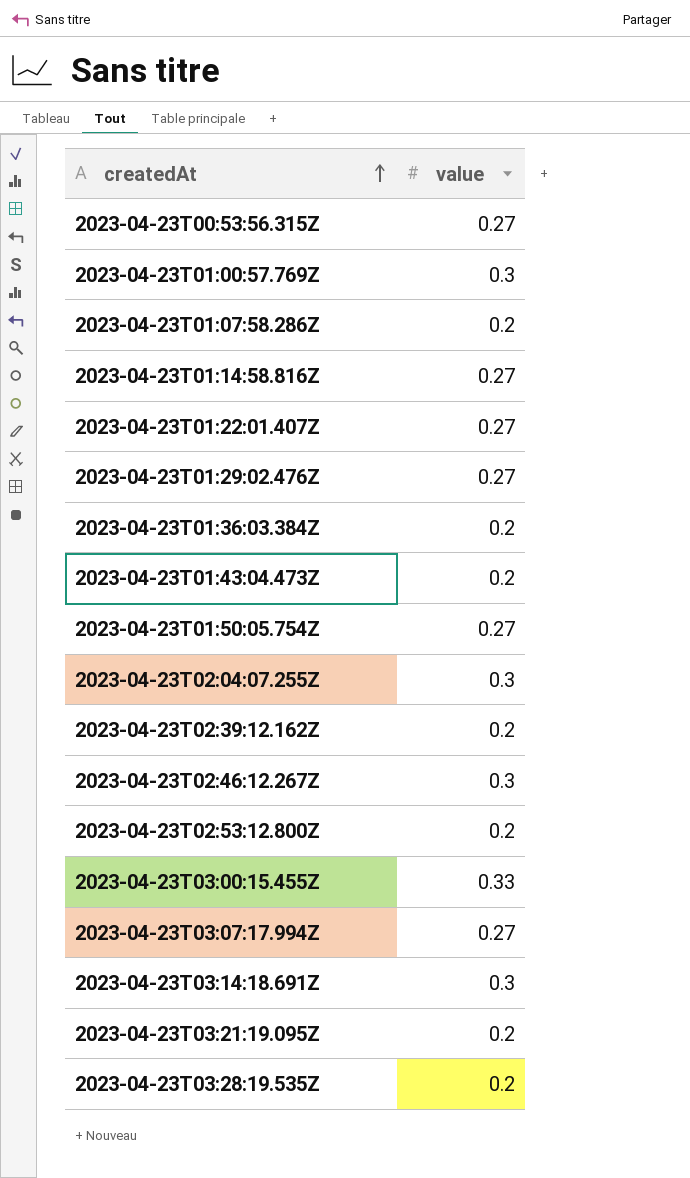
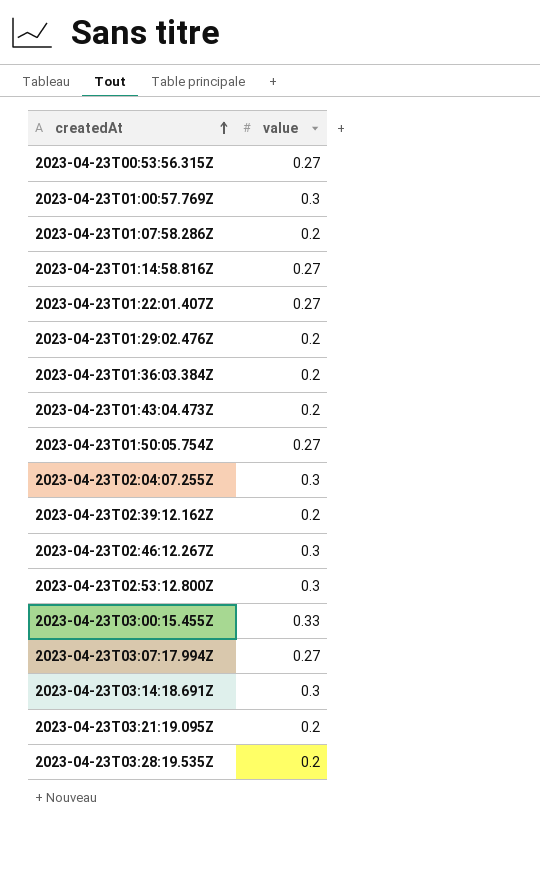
2023-04-23T01:29:02.476Z | value: 0.27 -> 0.2
2023-04-23T02:53:12.800Z | value: 0.2 -> 0.3

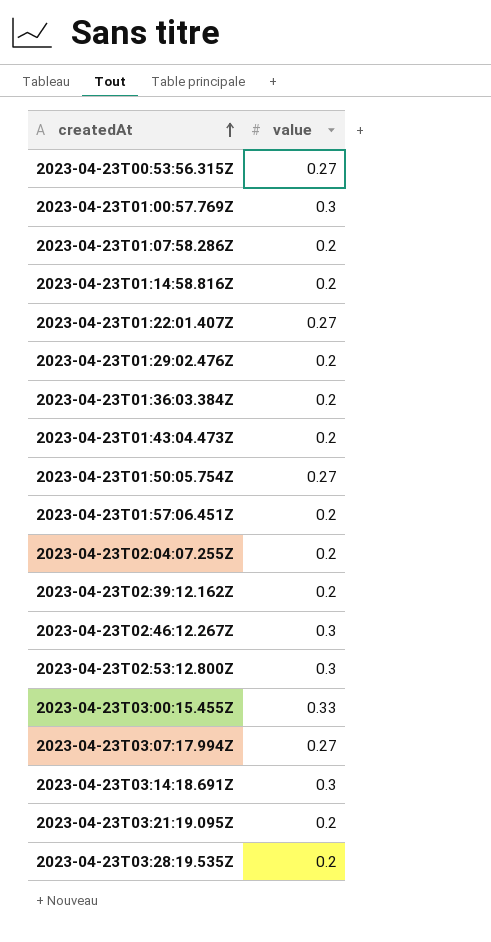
2023-04-23T01:14:58.816Z | value: 0.27 -> 0.2
row 2023-04-23T01:57:06.451Z: none -> 0.2
2023-04-23T02:04:07.255Z | value: 0.3 -> 0.2

